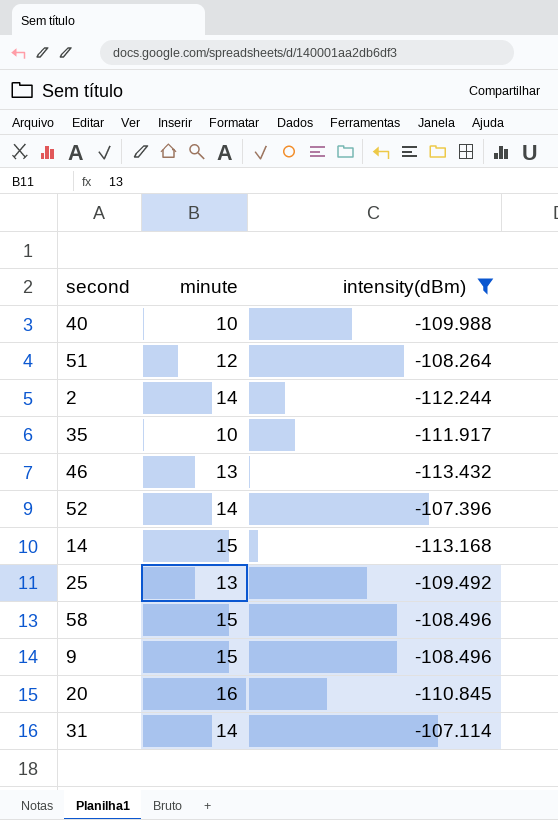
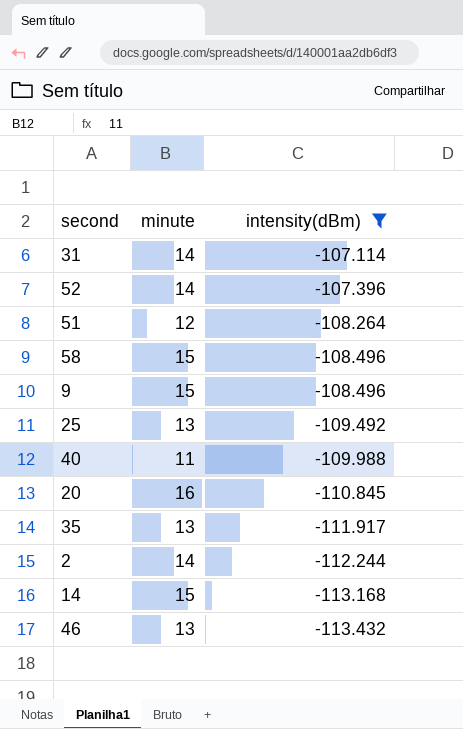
row order: none -> intensity(dBm) descending
40 | minute: 10 -> 11
35 | minute: 10 -> 13

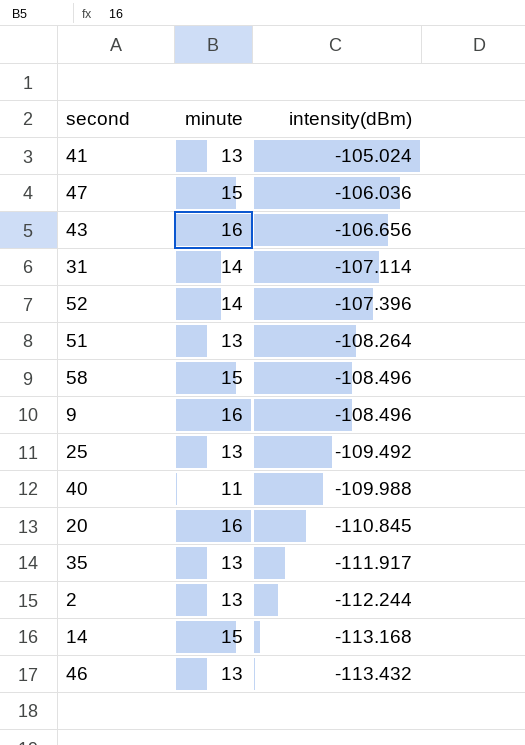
filter: intensity(dBm) <= -107.114 -> none
51 | minute: 12 -> 13
9 | minute: 15 -> 16
2 | minute: 14 -> 13

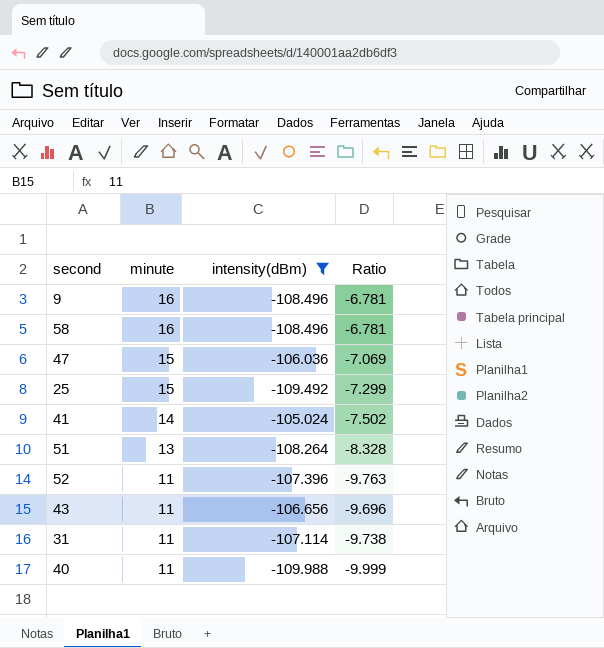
filter: none -> intensity(dBm) >= -109.988
row order: intensity(dBm) descending -> minute descending
column Ratio | formula: none -> [intensity(dBm)] / [minute]
58 | minute: 15 -> 16
25 | minute: 13 -> 15
41 | minute: 13 -> 14
52 | minute: 14 -> 11
43 | minute: 16 -> 11
31 | minute: 14 -> 11

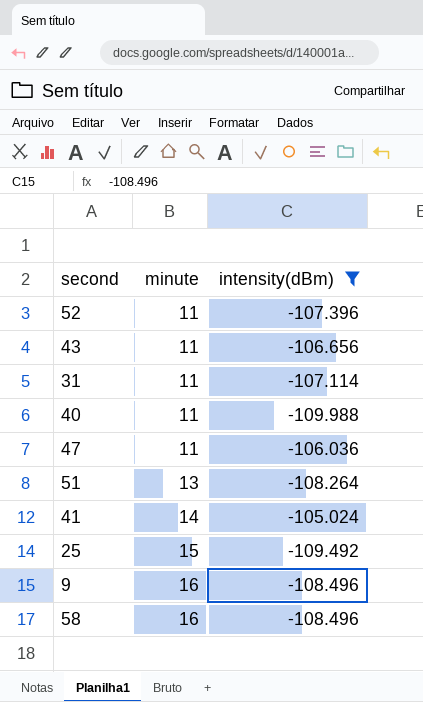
row order: minute descending -> minute ascending
column Ratio | formula: [intensity(dBm)] / [minute] -> none
47 | minute: 15 -> 11

